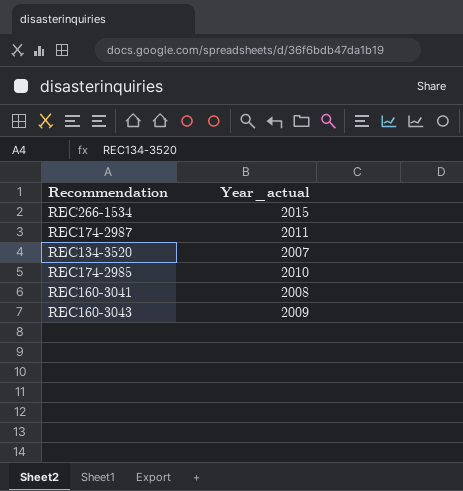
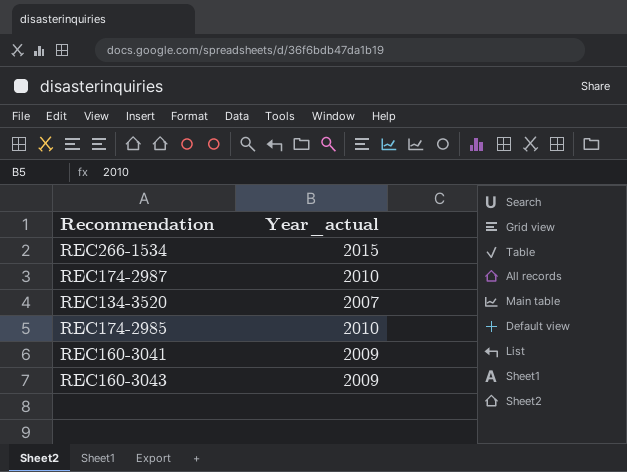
REC174-2987 | Year_actual: 2011 -> 2010
REC160-3041 | Year_actual: 2008 -> 2009

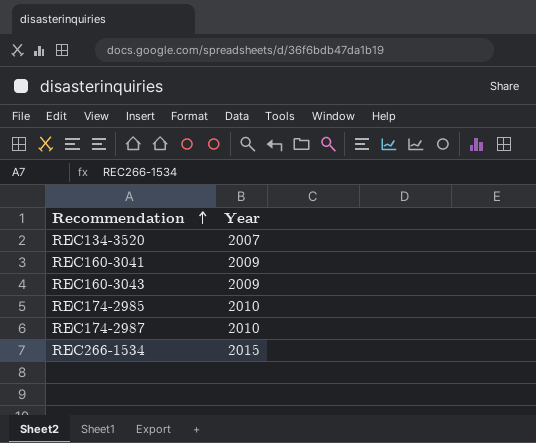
row order: none -> Recommendation ascending
column name: Year_actual -> Year

